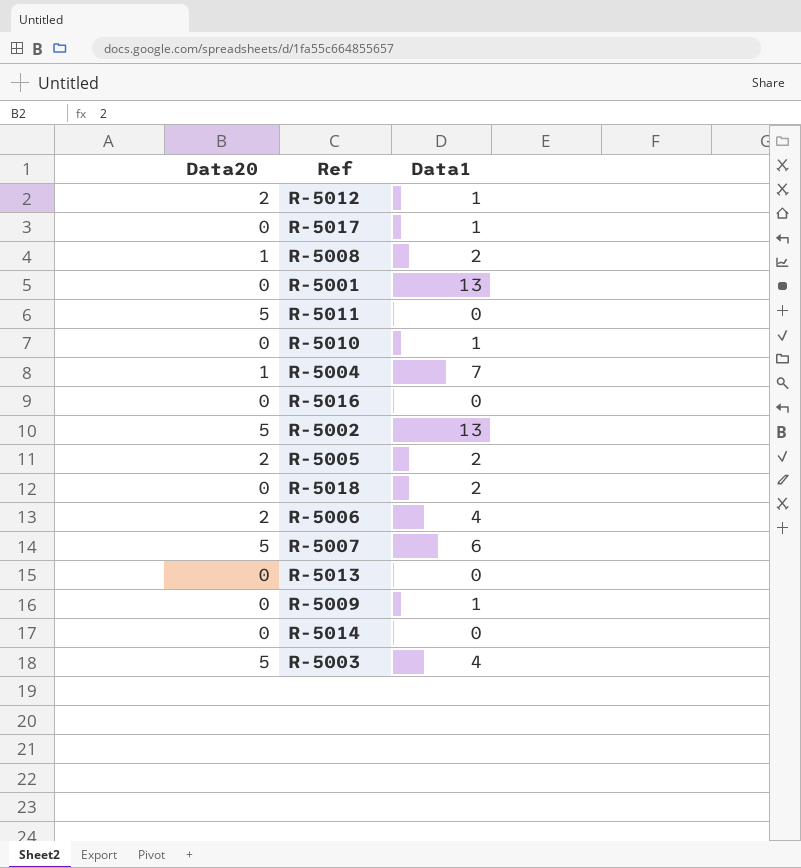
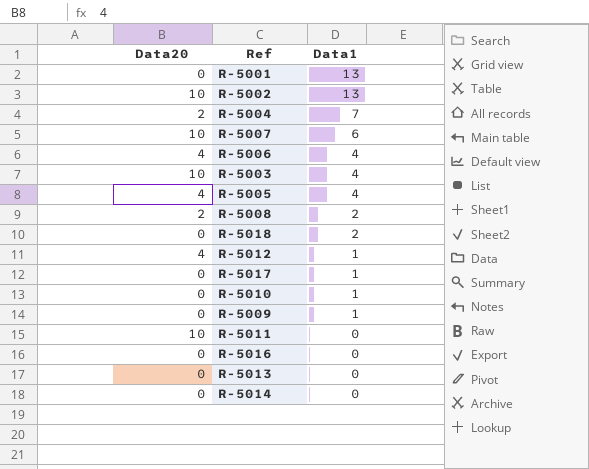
row order: none -> Data1 descending
R-5002 | Data20: 5 -> 10
R-5004 | Data20: 1 -> 2
R-5007 | Data20: 5 -> 10
R-5006 | Data20: 2 -> 4
R-5003 | Data20: 5 -> 10
R-5005 | Data20: 2 -> 4
R-5005 | Data1: 2 -> 4
R-5008 | Data20: 1 -> 2
R-5012 | Data20: 2 -> 4
R-5011 | Data20: 5 -> 10

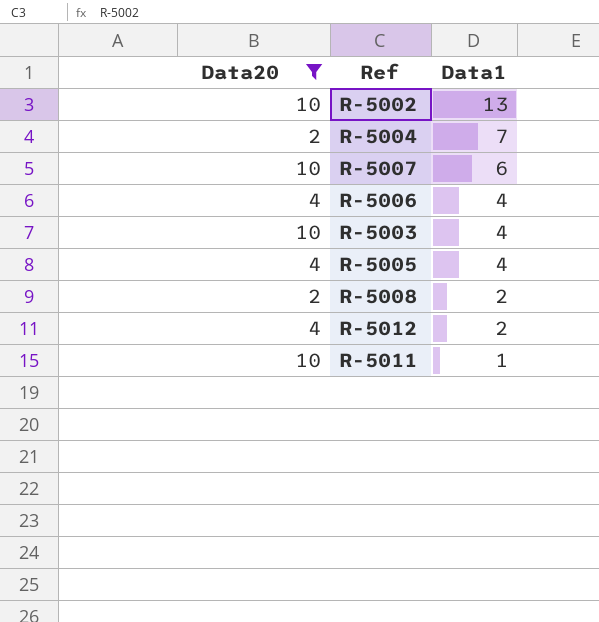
filter: none -> Data20 != 0
R-5012 | Data1: 1 -> 2
R-5011 | Data1: 0 -> 1

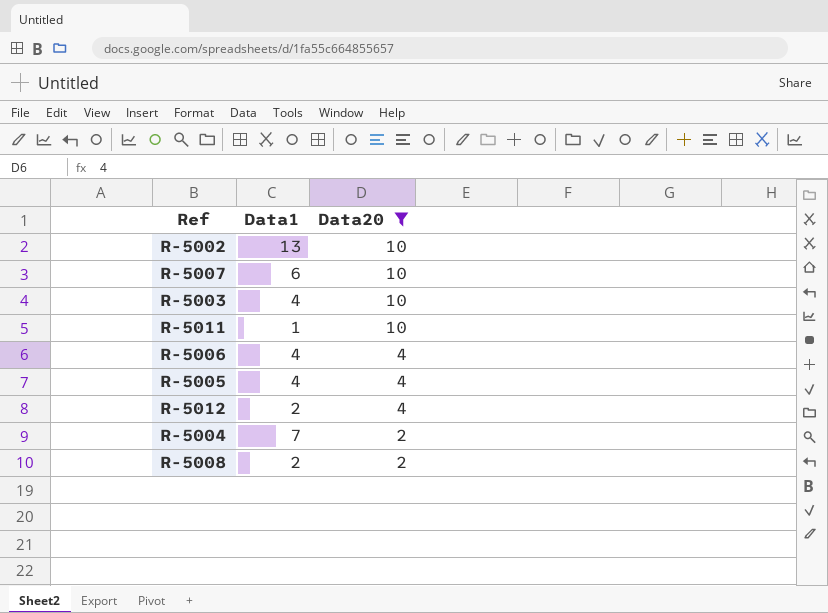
row order: Data1 descending -> Data20 descending
column Data20 | position: 1 -> 3

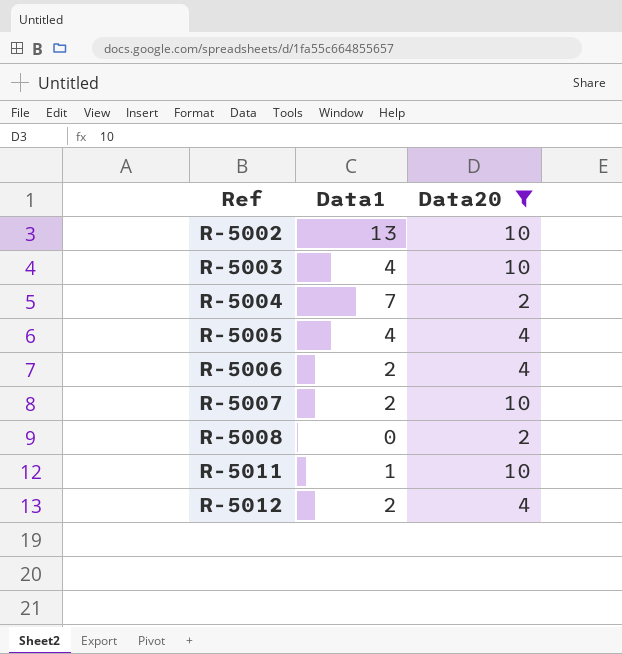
row order: Data20 descending -> Ref ascending
R-5006 | Data1: 4 -> 2
R-5007 | Data1: 6 -> 2
R-5008 | Data1: 2 -> 0

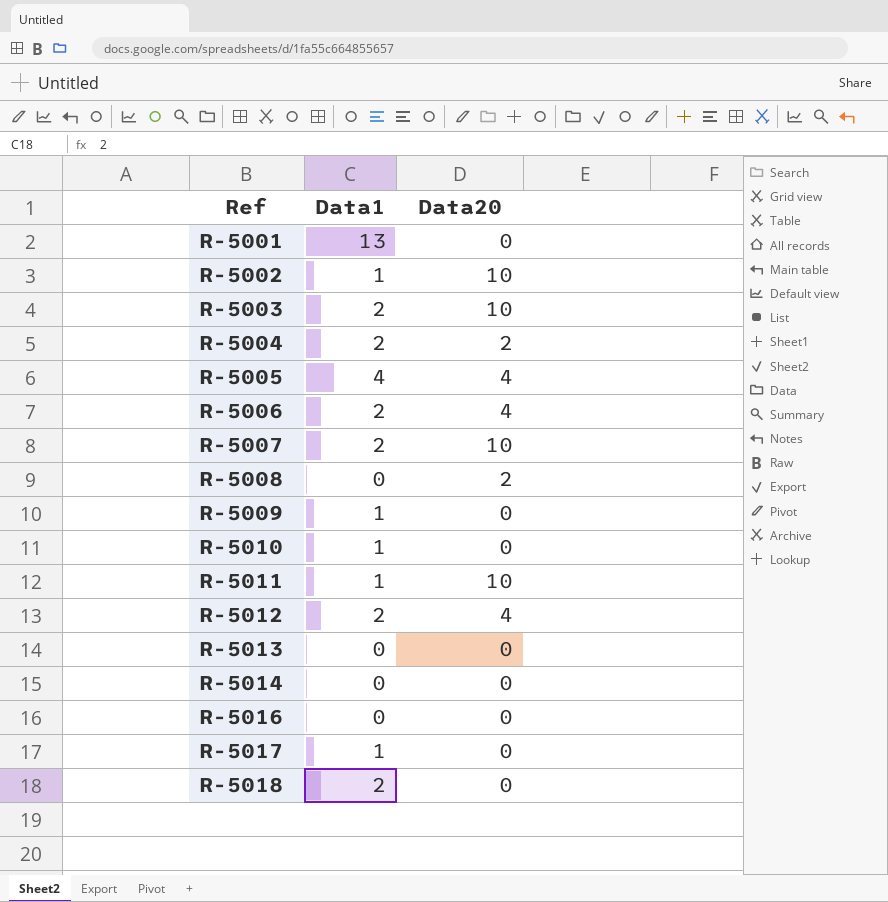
filter: Data20 != 0 -> none
R-5002 | Data1: 13 -> 1
R-5003 | Data1: 4 -> 2
R-5004 | Data1: 7 -> 2

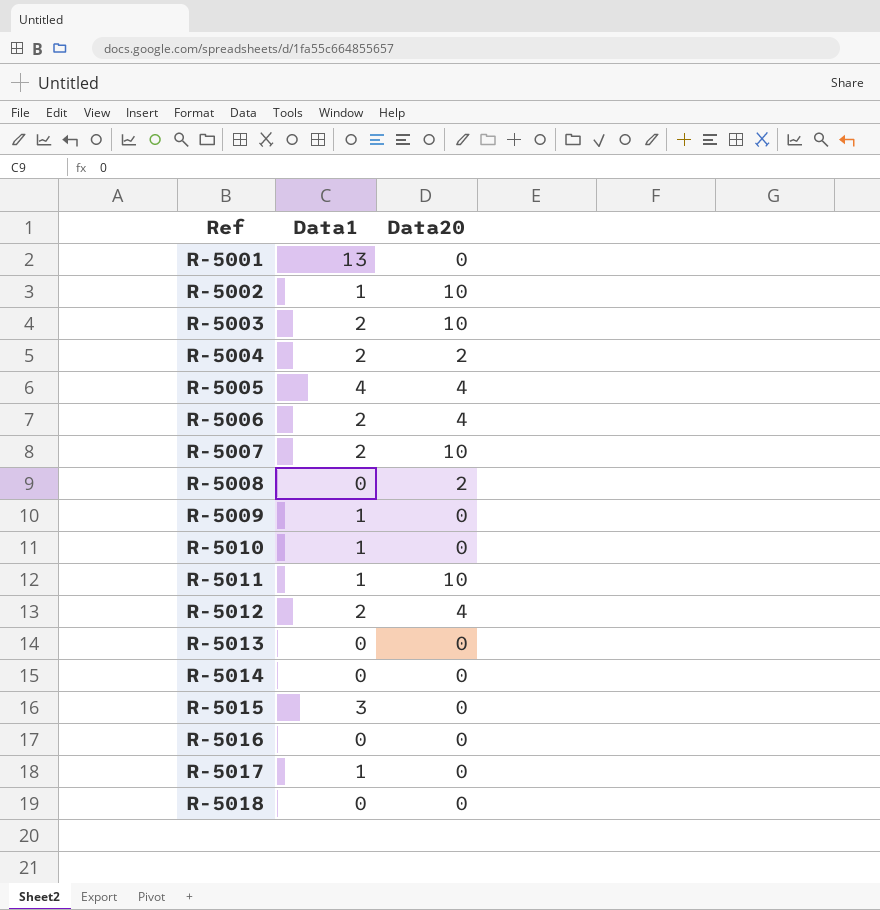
row R-5015: none -> 3 | 0
R-5018 | Data1: 2 -> 0

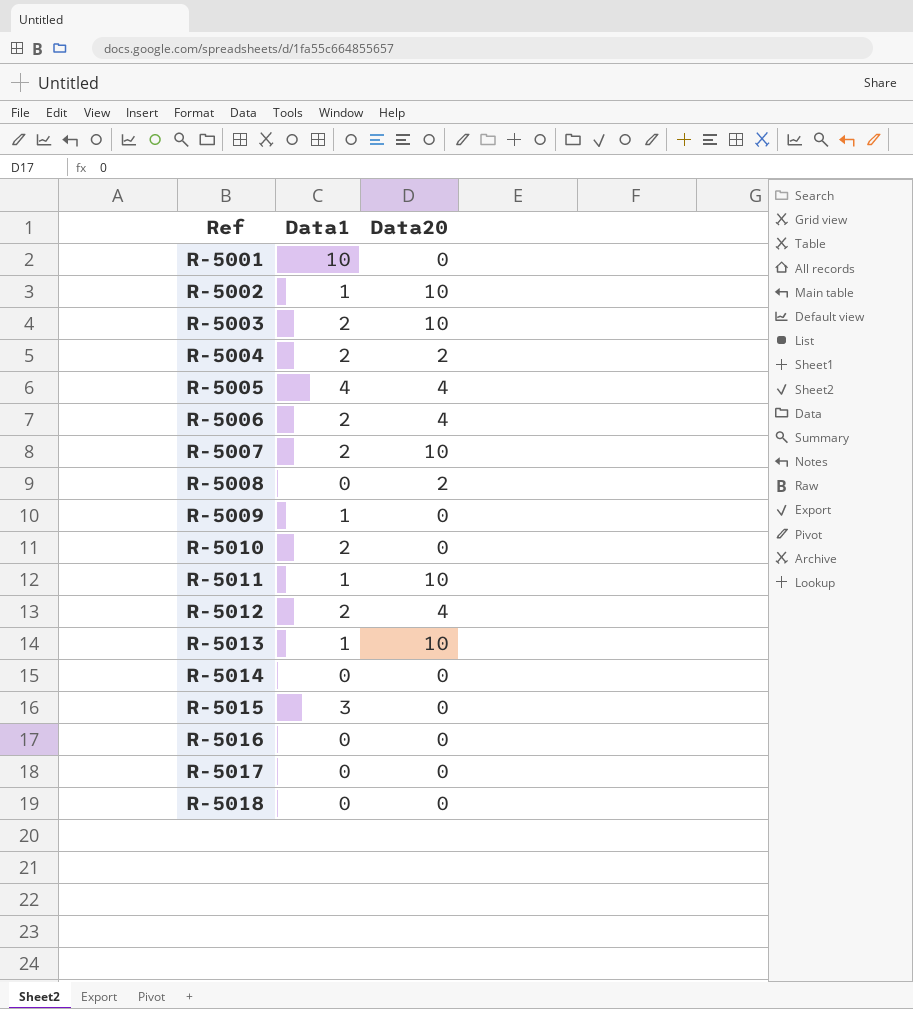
R-5001 | Data1: 13 -> 10
R-5010 | Data1: 1 -> 2
R-5013 | Data1: 0 -> 1
R-5013 | Data20: 0 -> 10
R-5017 | Data1: 1 -> 0

